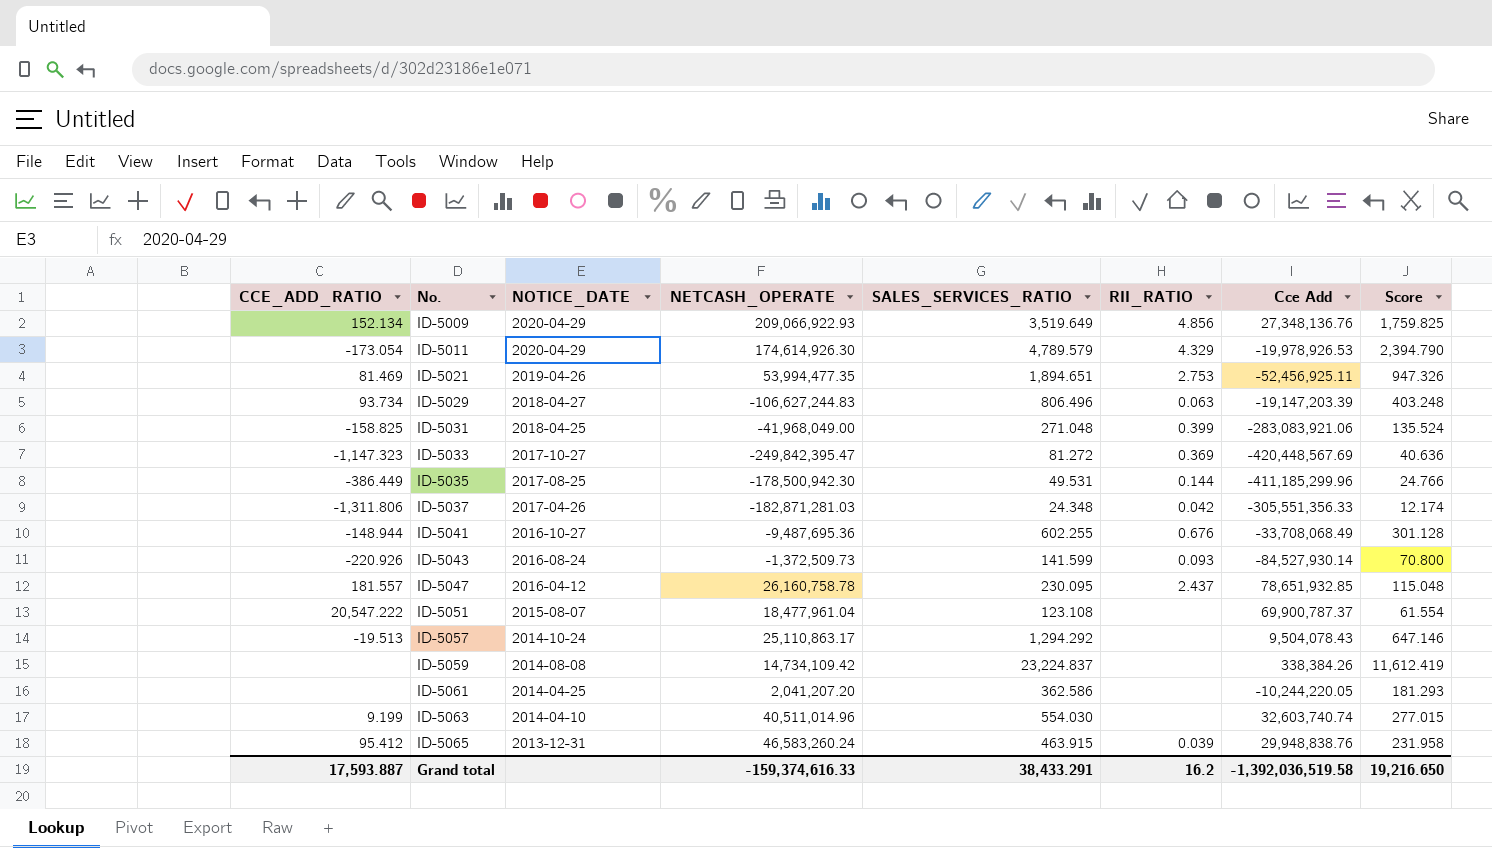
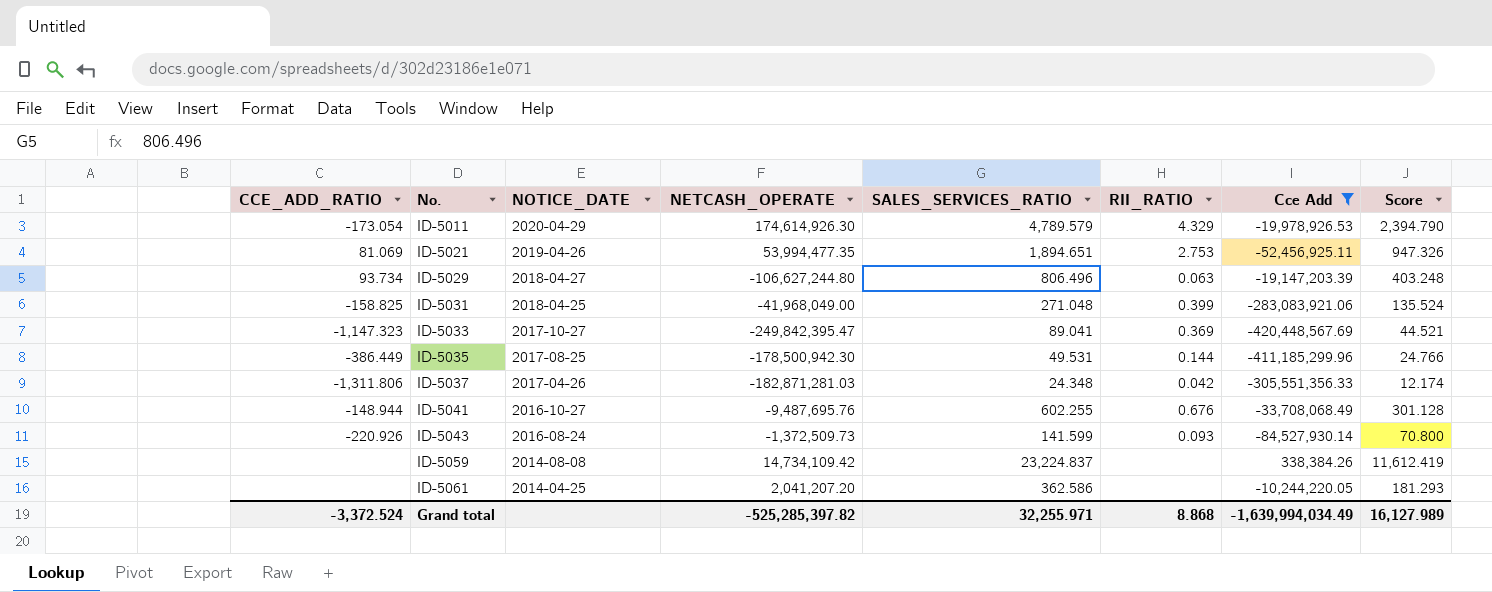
filter: none -> Cce Add <= 338,384.26
ID-5021 | CCE_ADD_RATIO: 81.469 -> 81.069
ID-5029 | NETCASH_OPERATE: -106,627,244.83 -> -106,627,244.80
ID-5033 | SALES_SERVICES_RATIO: 81.272 -> 89.041
ID-5033 | Score: 40.636 -> 44.521
ID-5041 | NETCASH_OPERATE: -9,487,695.36 -> -9,487,695.76
Grand total | CCE_ADD_RATIO: 17,593.887 -> -3,372.524
Grand total | NETCASH_OPERATE: -159,374,616.33 -> -525,285,397.82
Grand total | SALES_SERVICES_RATIO: 38,433.291 -> 32,255.971
Grand total | RII_RATIO: 16.2 -> 8.868
Grand total | Cce Add: -1,392,036,519.58 -> -1,639,994,034.49
Grand total | Score: 19,216.650 -> 16,127.989

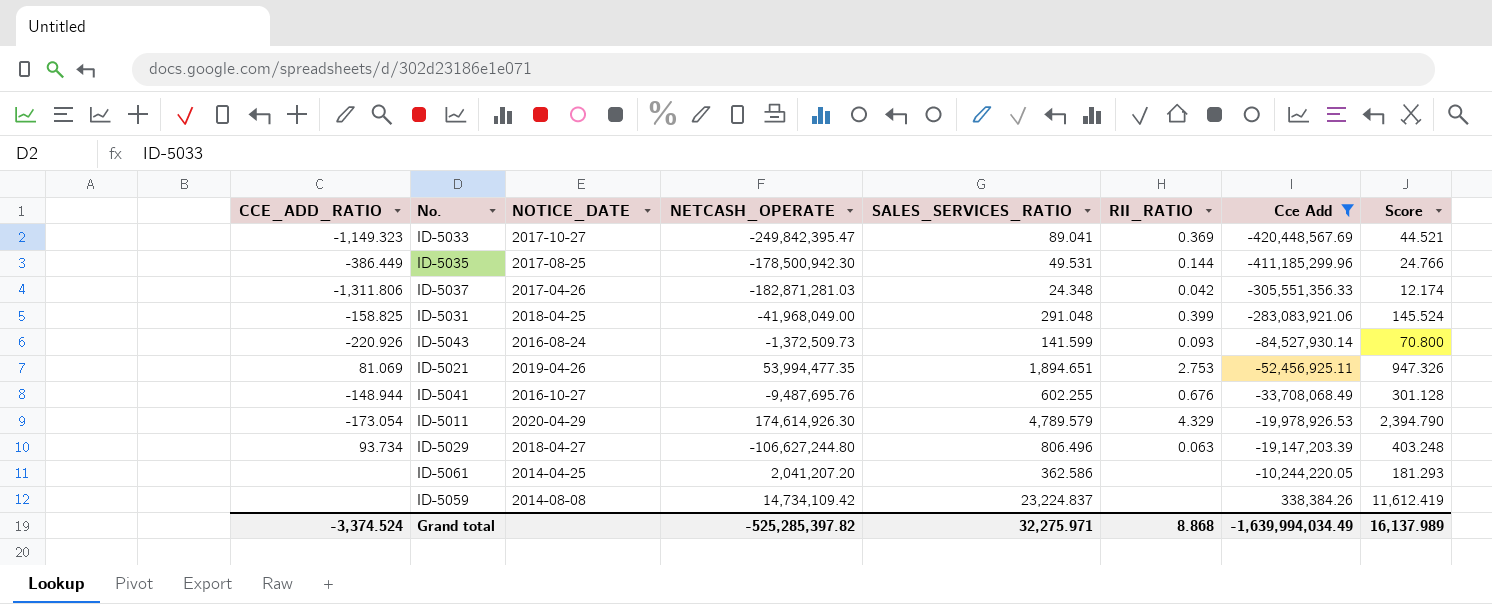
row order: No. ascending -> Cce Add ascending
ID-5033 | CCE_ADD_RATIO: -1,147.323 -> -1,149.323
ID-5031 | SALES_SERVICES_RATIO: 271.048 -> 291.048
ID-5031 | Score: 135.524 -> 145.524
Grand total | CCE_ADD_RATIO: -3,372.524 -> -3,374.524
Grand total | SALES_SERVICES_RATIO: 32,255.971 -> 32,275.971
Grand total | Score: 16,127.989 -> 16,137.989

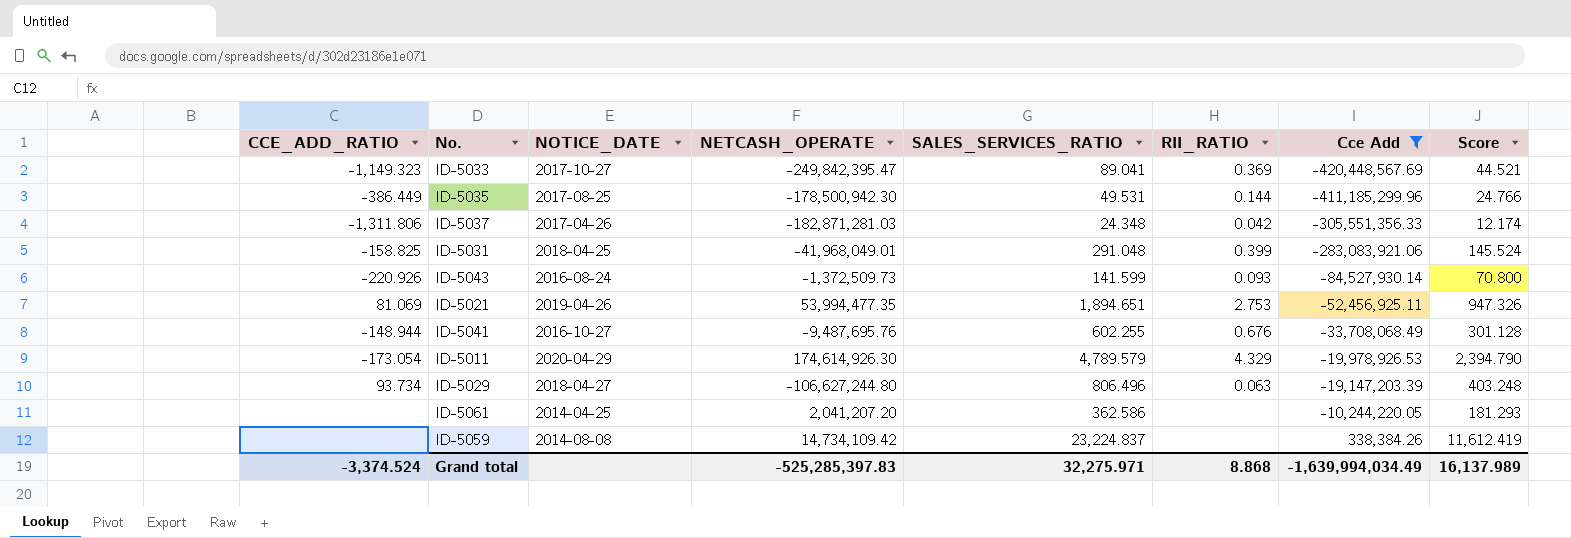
ID-5031 | NETCASH_OPERATE: -41,968,049.00 -> -41,968,049.01
Grand total | NETCASH_OPERATE: -525,285,397.82 -> -525,285,397.83

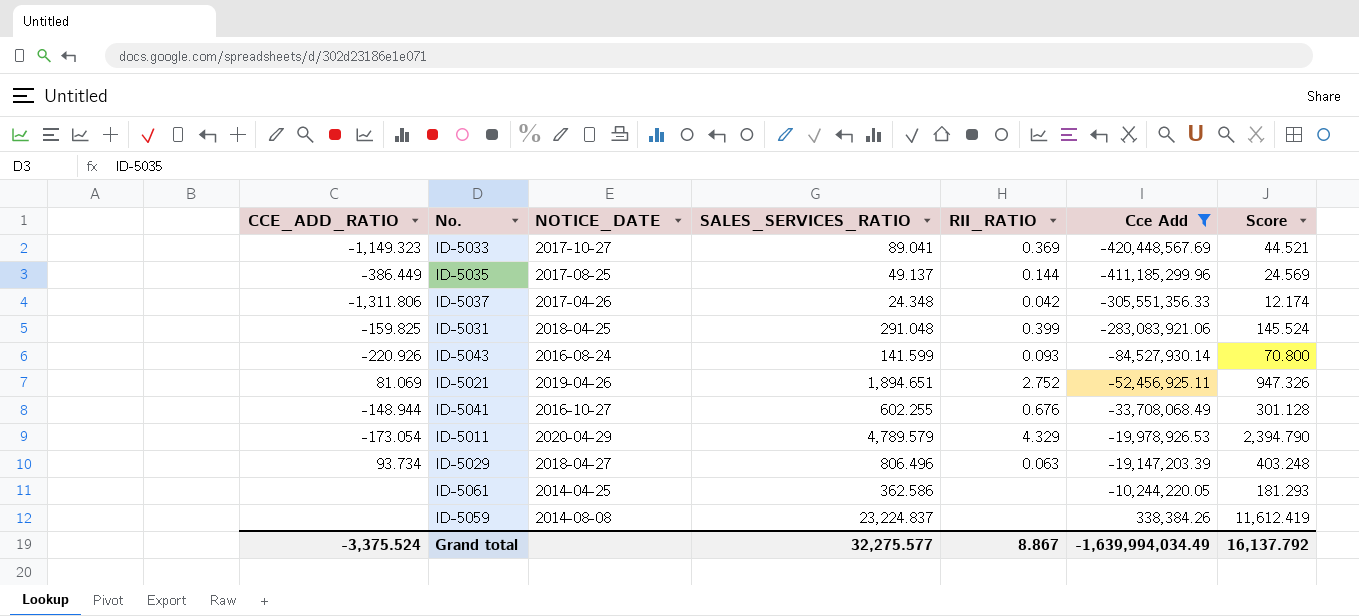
column NETCASH_OPERATE | position: 4 -> none
ID-5035 | SALES_SERVICES_RATIO: 49.531 -> 49.137
ID-5035 | Score: 24.766 -> 24.569
ID-5031 | CCE_ADD_RATIO: -158.825 -> -159.825
ID-5021 | RII_RATIO: 2.753 -> 2.752
Grand total | CCE_ADD_RATIO: -3,374.524 -> -3,375.524
Grand total | SALES_SERVICES_RATIO: 32,275.971 -> 32,275.577
Grand total | RII_RATIO: 8.868 -> 8.867
Grand total | Score: 16,137.989 -> 16,137.792

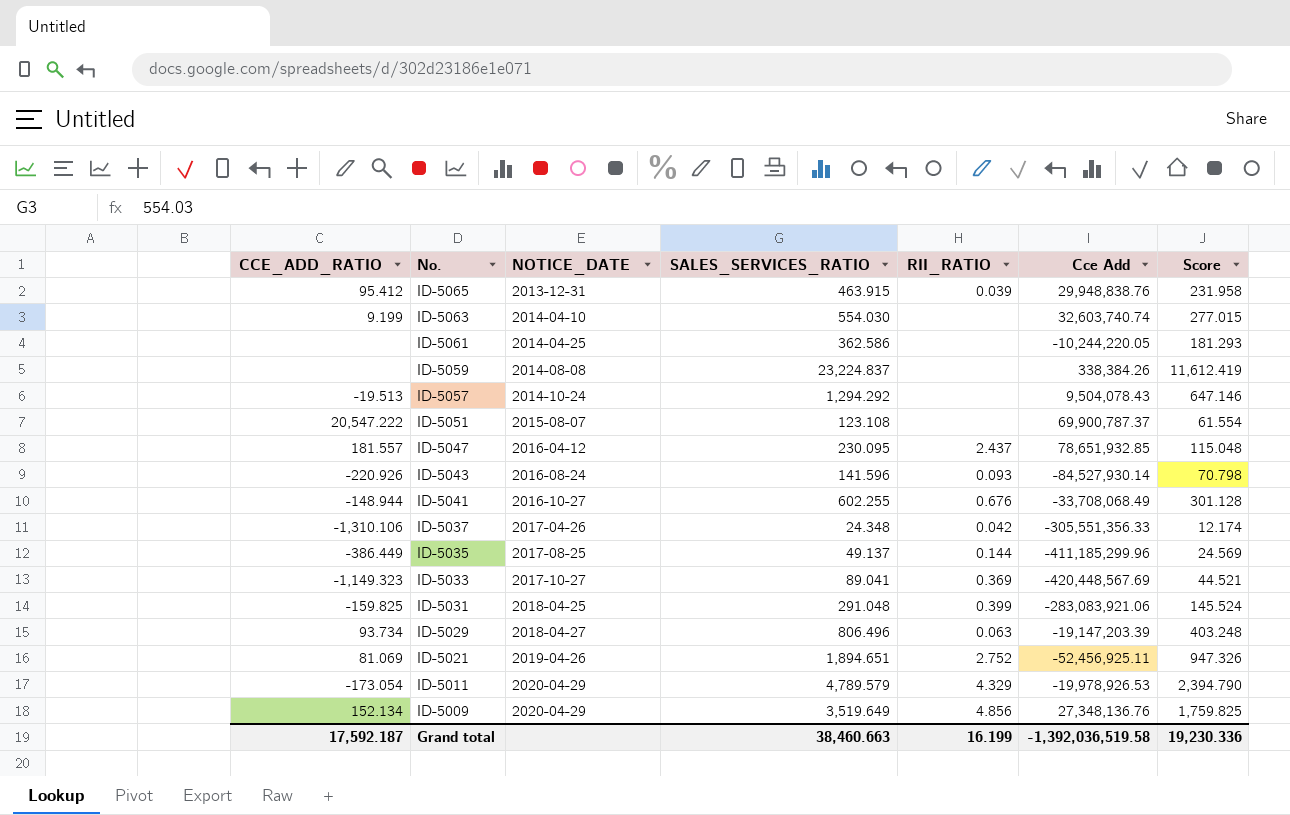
filter: Cce Add <= 338,384.26 -> none
row order: Cce Add ascending -> No. descending
ID-5043 | SALES_SERVICES_RATIO: 141.599 -> 141.596
ID-5043 | Score: 70.800 -> 70.798
ID-5037 | CCE_ADD_RATIO: -1,311.806 -> -1,310.106
Grand total | CCE_ADD_RATIO: -3,375.524 -> 17,592.187
Grand total | SALES_SERVICES_RATIO: 32,275.577 -> 38,460.663
Grand total | RII_RATIO: 8.867 -> 16.199
Grand total | Cce Add: -1,639,994,034.49 -> -1,392,036,519.58
Grand total | Score: 16,137.792 -> 19,230.336

